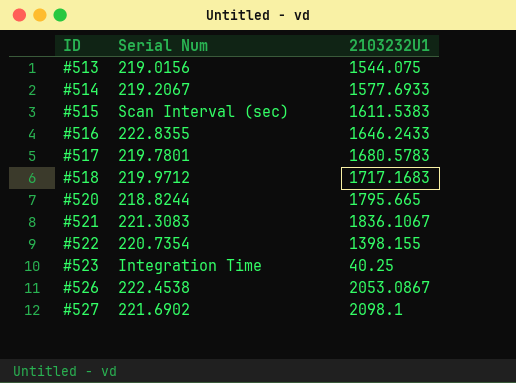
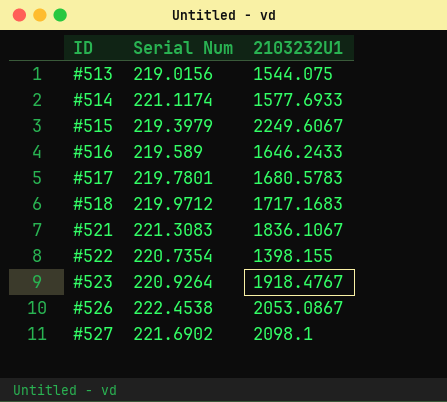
row #520: 218.8244 | 1795.665 -> none
#514 | Serial Num: 219.2067 -> 221.1174
#515 | Serial Num: Scan Interval (sec) -> 219.3979
#515 | 2103232U1: 1611.5383 -> 2249.6067
#516 | Serial Num: 222.8355 -> 219.589
#523 | Serial Num: Integration Time -> 220.9264
#523 | 2103232U1: 40.25 -> 1918.4767

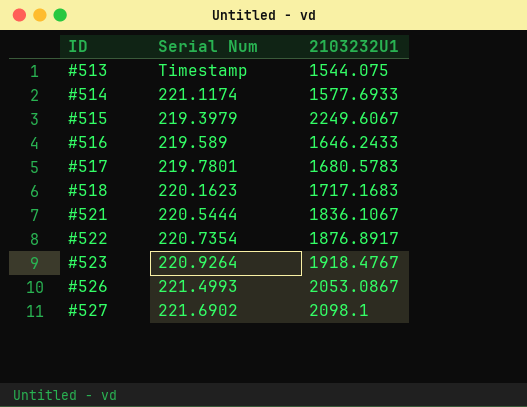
#513 | Serial Num: 219.0156 -> Timestamp
#518 | Serial Num: 219.9712 -> 220.1623
#521 | Serial Num: 221.3083 -> 220.5444
#522 | 2103232U1: 1398.155 -> 1876.8917
#526 | Serial Num: 222.4538 -> 221.4993

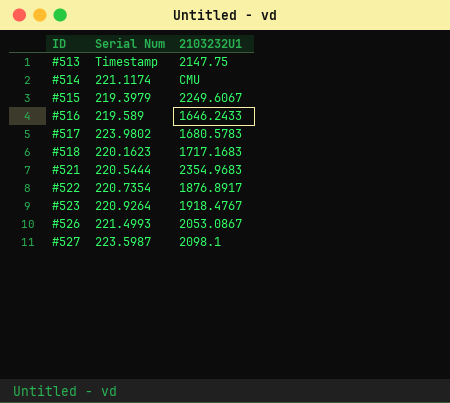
#513 | 2103232U1: 1544.075 -> 2147.75
#514 | 2103232U1: 1577.6933 -> CMU
#517 | Serial Num: 219.7801 -> 223.9802
#521 | 2103232U1: 1836.1067 -> 2354.9683
#527 | Serial Num: 221.6902 -> 223.5987

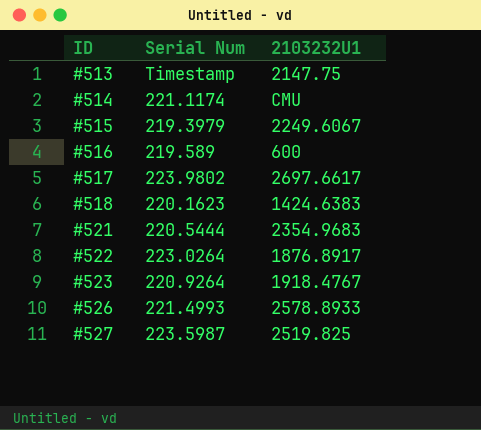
#516 | 2103232U1: 1646.2433 -> 600
#517 | 2103232U1: 1680.5783 -> 2697.6617
#518 | 2103232U1: 1717.1683 -> 1424.6383
#522 | Serial Num: 220.7354 -> 223.0264
#526 | 2103232U1: 2053.0867 -> 2578.8933
#527 | 2103232U1: 2098.1 -> 2519.825

